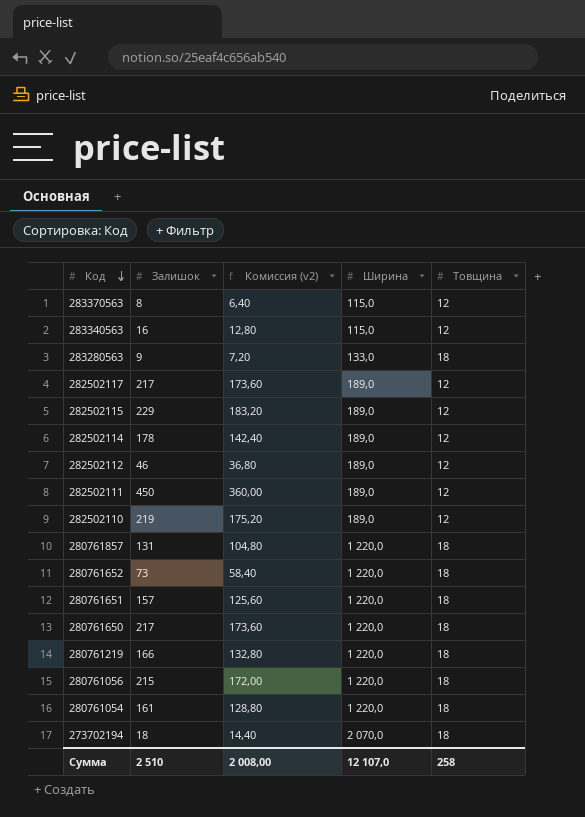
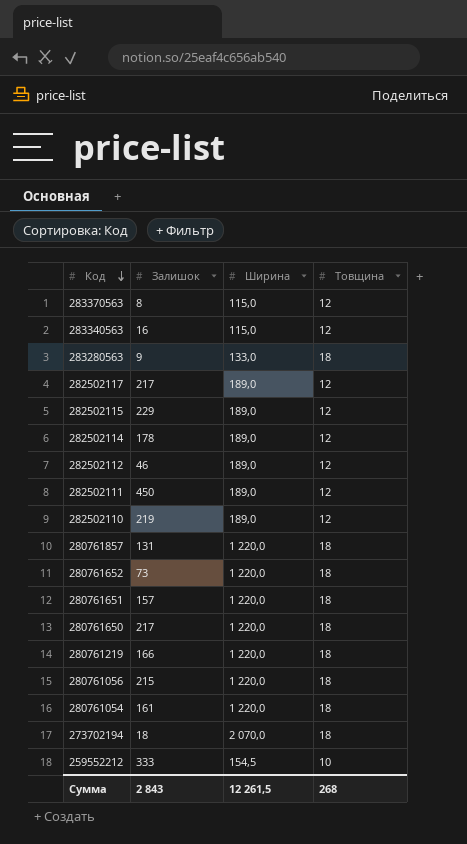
column Комиссия (v2) | formula: [Залишок] * 0,8 -> none
row 259552212: none -> 333 | 154,5 | 10
Сумма | Залишок: 2 510 -> 2 843
Сумма | Ширина: 12 107,0 -> 12 261,5
Сумма | Товщина: 258 -> 268

